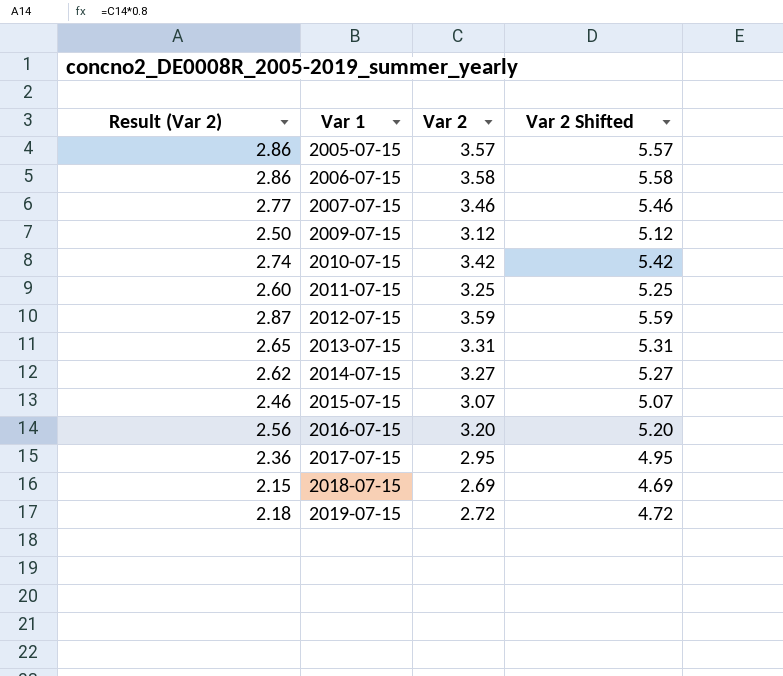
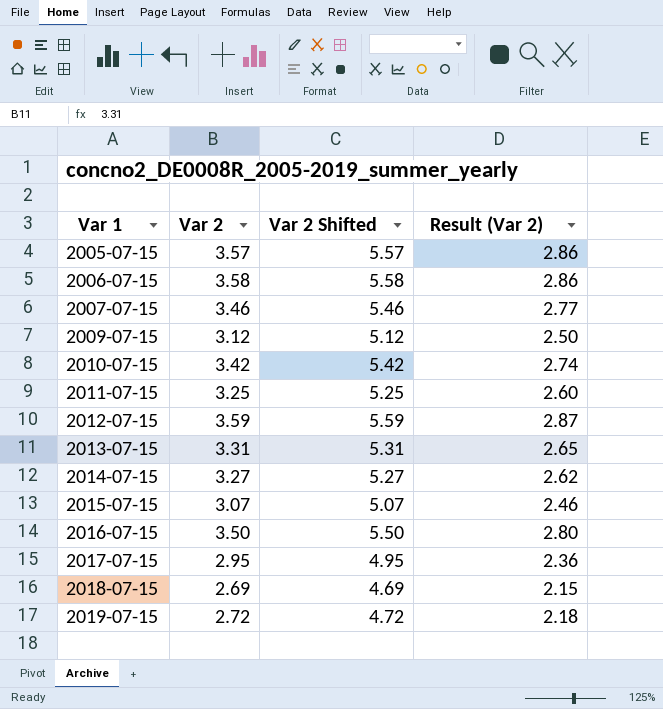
column Result (Var 2) | position: 1 -> 4
2016-07-15 | Var 2: 3.20 -> 3.50
2016-07-15 | Var 2 Shifted: 5.20 -> 5.50
2016-07-15 | Result (Var 2): 2.56 -> 2.80

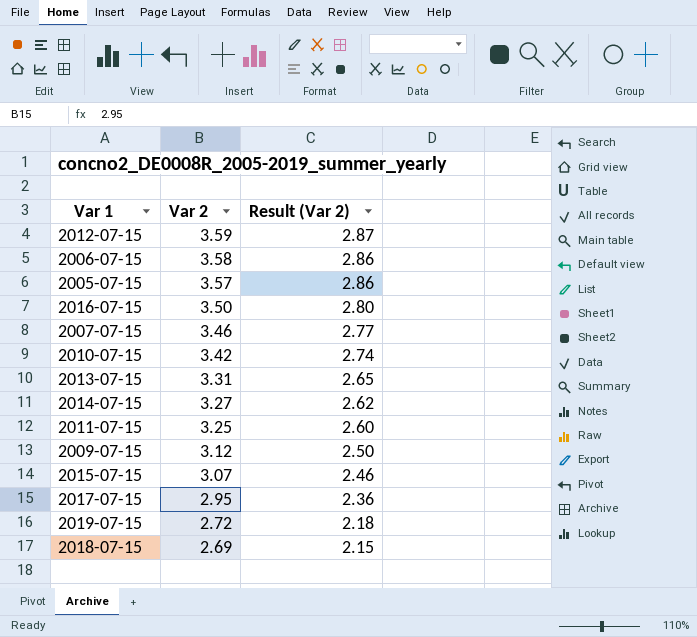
row order: Var 1 ascending -> Var 2 descending
column Var 2 Shifted | formula: [Var 2] + 2 -> none

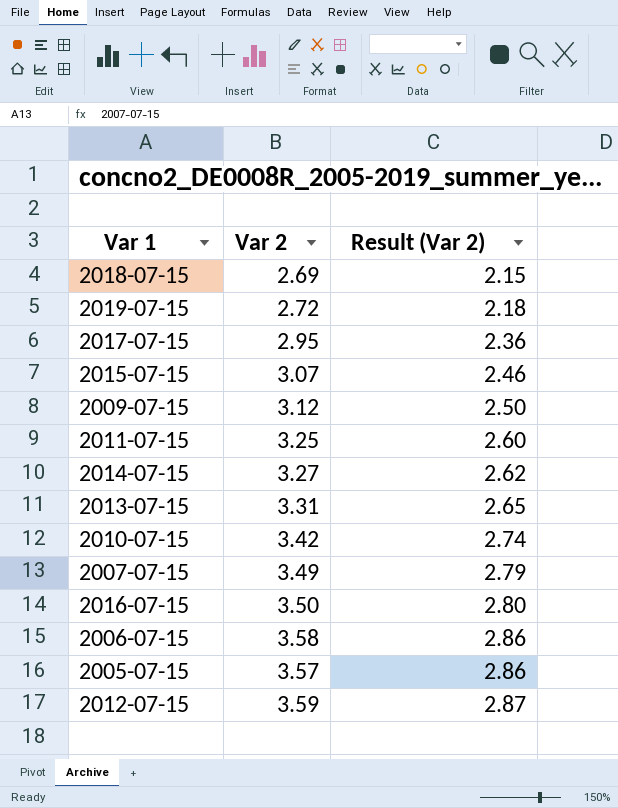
row order: Var 2 descending -> Result (Var 2) ascending
2007-07-15 | Var 2: 3.46 -> 3.49
2007-07-15 | Result (Var 2): 2.77 -> 2.79

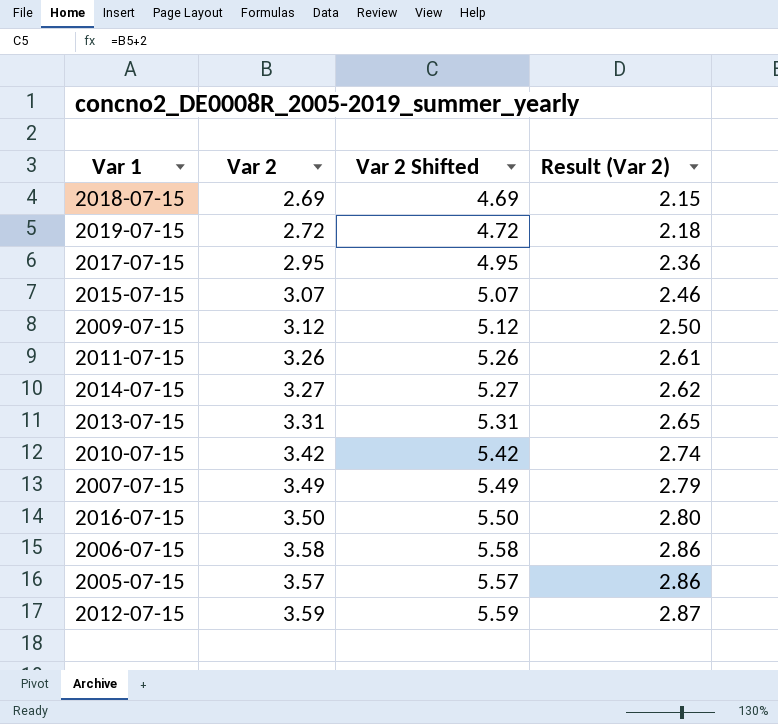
column Var 2 Shifted | formula: none -> [Var 2] + 2
2011-07-15 | Var 2: 3.25 -> 3.26
2011-07-15 | Result (Var 2): 2.60 -> 2.61

